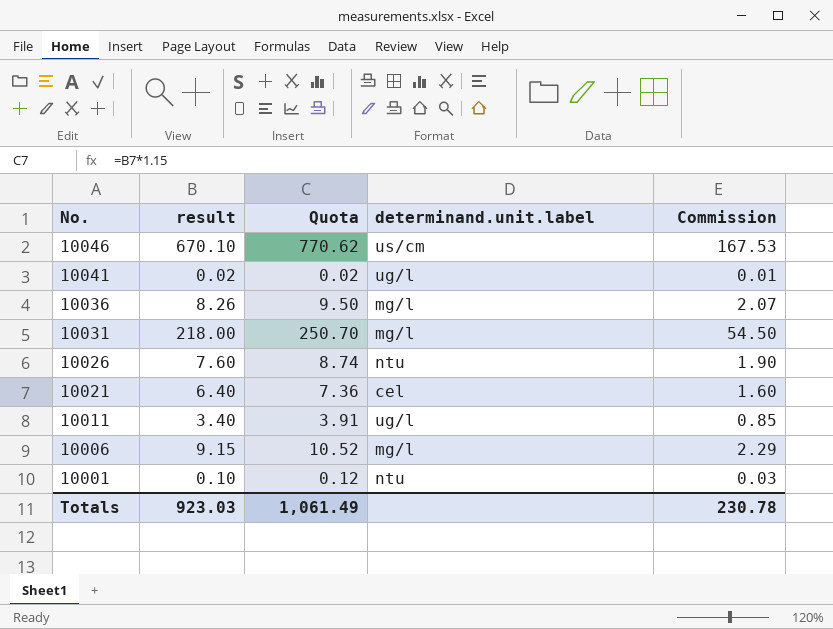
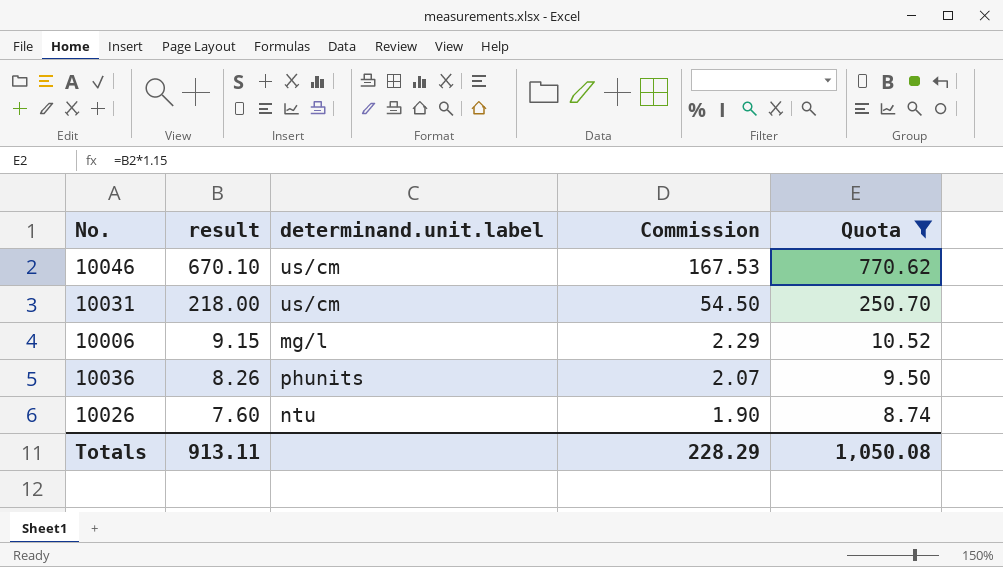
filter: none -> Quota >= 8.74
row order: No. descending -> result descending
column Quota | position: 3 -> 5
10031 | determinand.unit.label: mg/l -> us/cm
10036 | determinand.unit.label: mg/l -> phunits
Totals | result: 923.03 -> 913.11
Totals | Commission: 230.78 -> 228.29
Totals | Quota: 1,061.49 -> 1,050.08

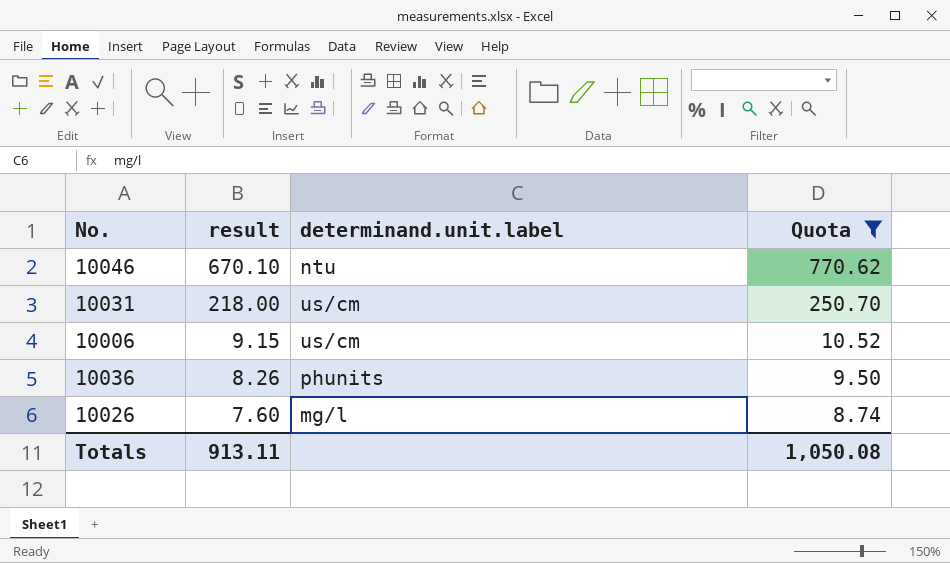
column Commission | formula: [result] * 0.25 -> none
10046 | determinand.unit.label: us/cm -> ntu
10006 | determinand.unit.label: mg/l -> us/cm
10026 | determinand.unit.label: ntu -> mg/l

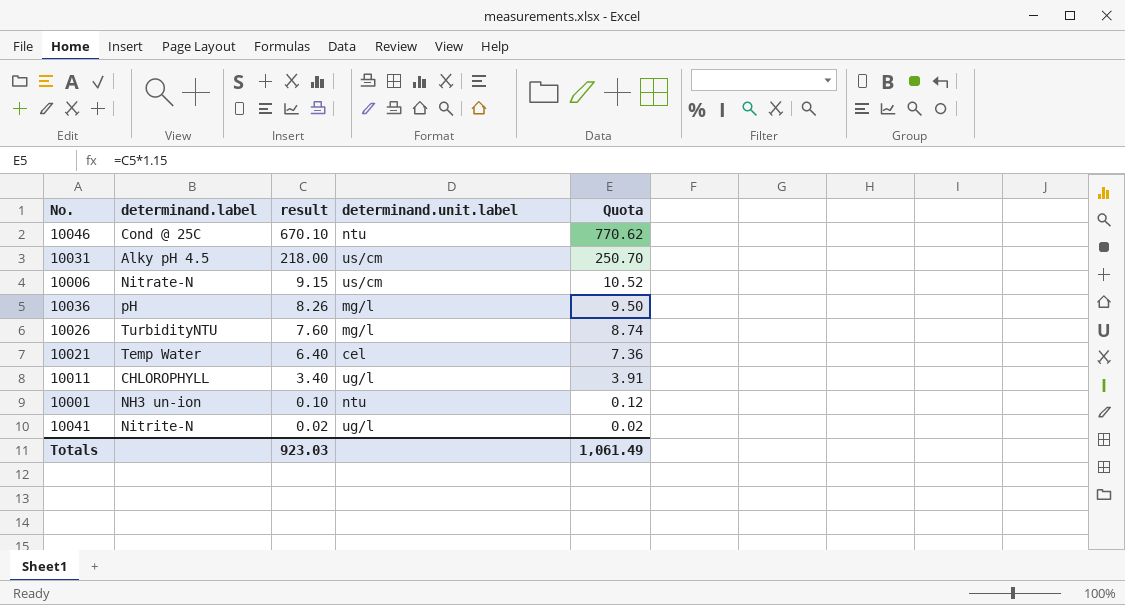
filter: Quota >= 8.74 -> none
column determinand.label | position: none -> 2
10036 | determinand.unit.label: phunits -> mg/l
Totals | result: 913.11 -> 923.03
Totals | Quota: 1,050.08 -> 1,061.49

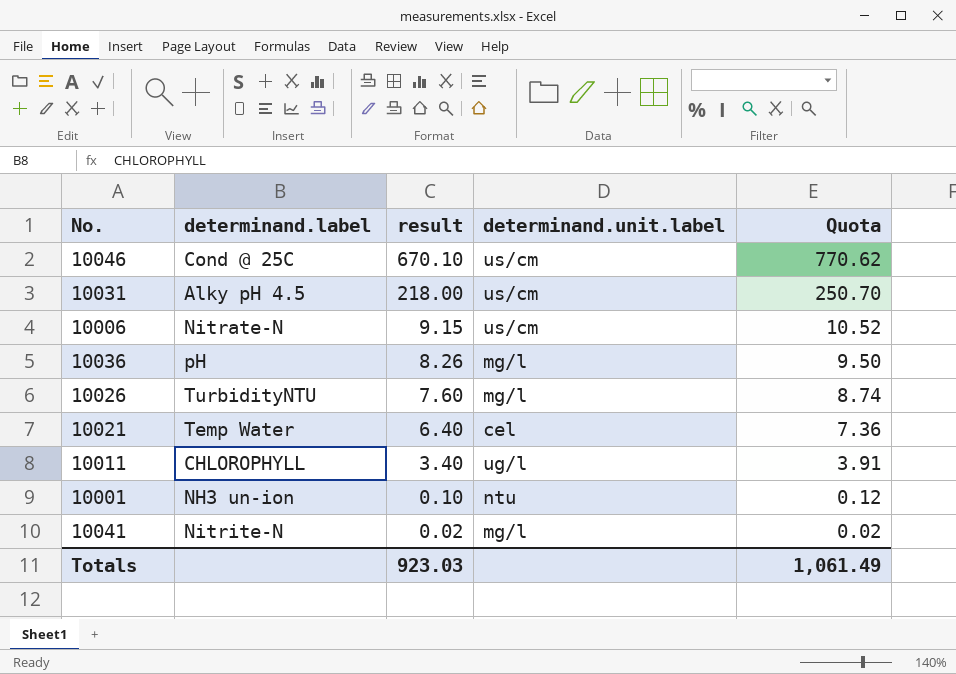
10046 | determinand.unit.label: ntu -> us/cm
10041 | determinand.unit.label: ug/l -> mg/l

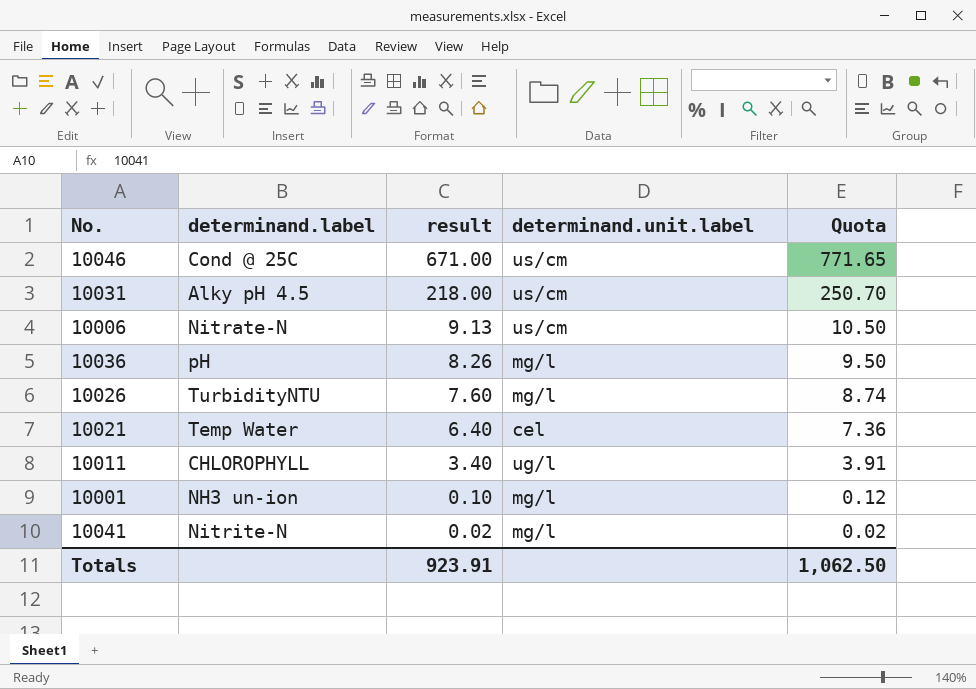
10046 | result: 670.10 -> 671.00
10046 | Quota: 770.62 -> 771.65
10006 | result: 9.15 -> 9.13
10006 | Quota: 10.52 -> 10.50
10001 | determinand.unit.label: ntu -> mg/l
Totals | result: 923.03 -> 923.91
Totals | Quota: 1,061.49 -> 1,062.50

